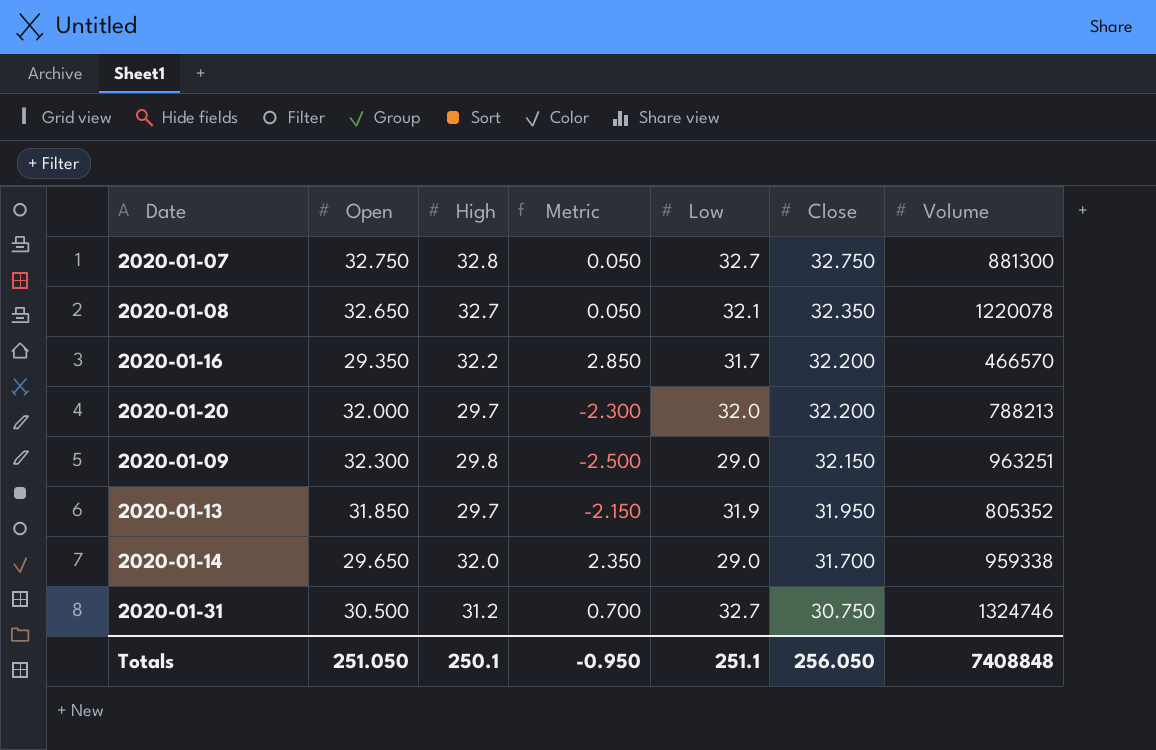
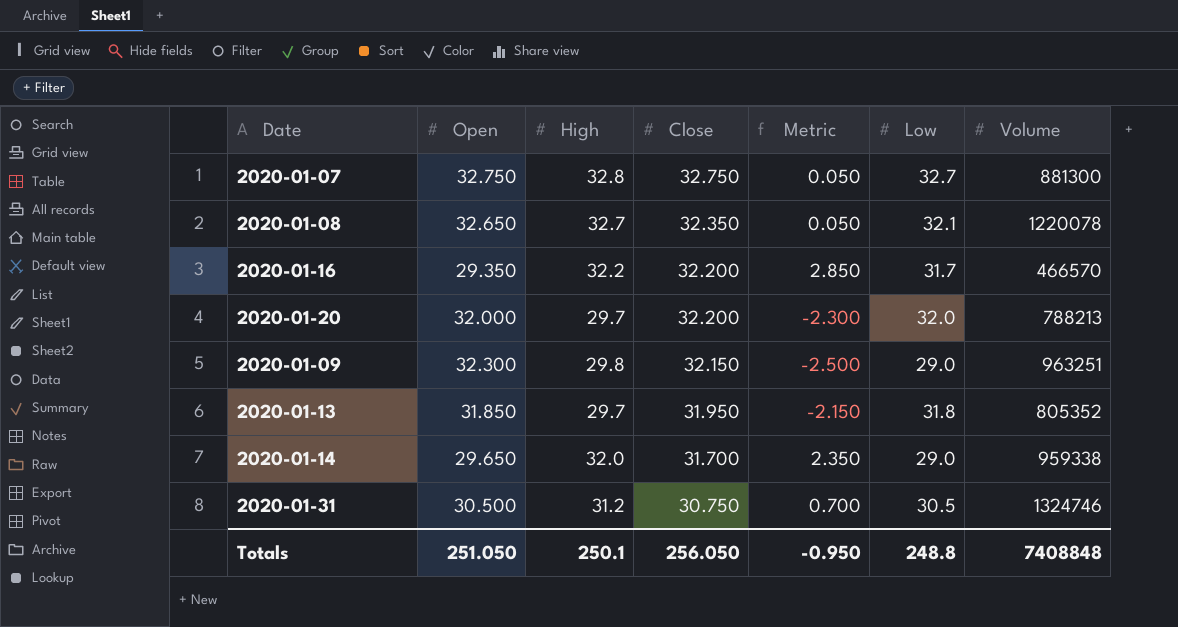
column Close | position: 6 -> 4
2020-01-13 | Low: 31.9 -> 31.8
2020-01-31 | Low: 32.7 -> 30.5
Totals | Low: 251.1 -> 248.8

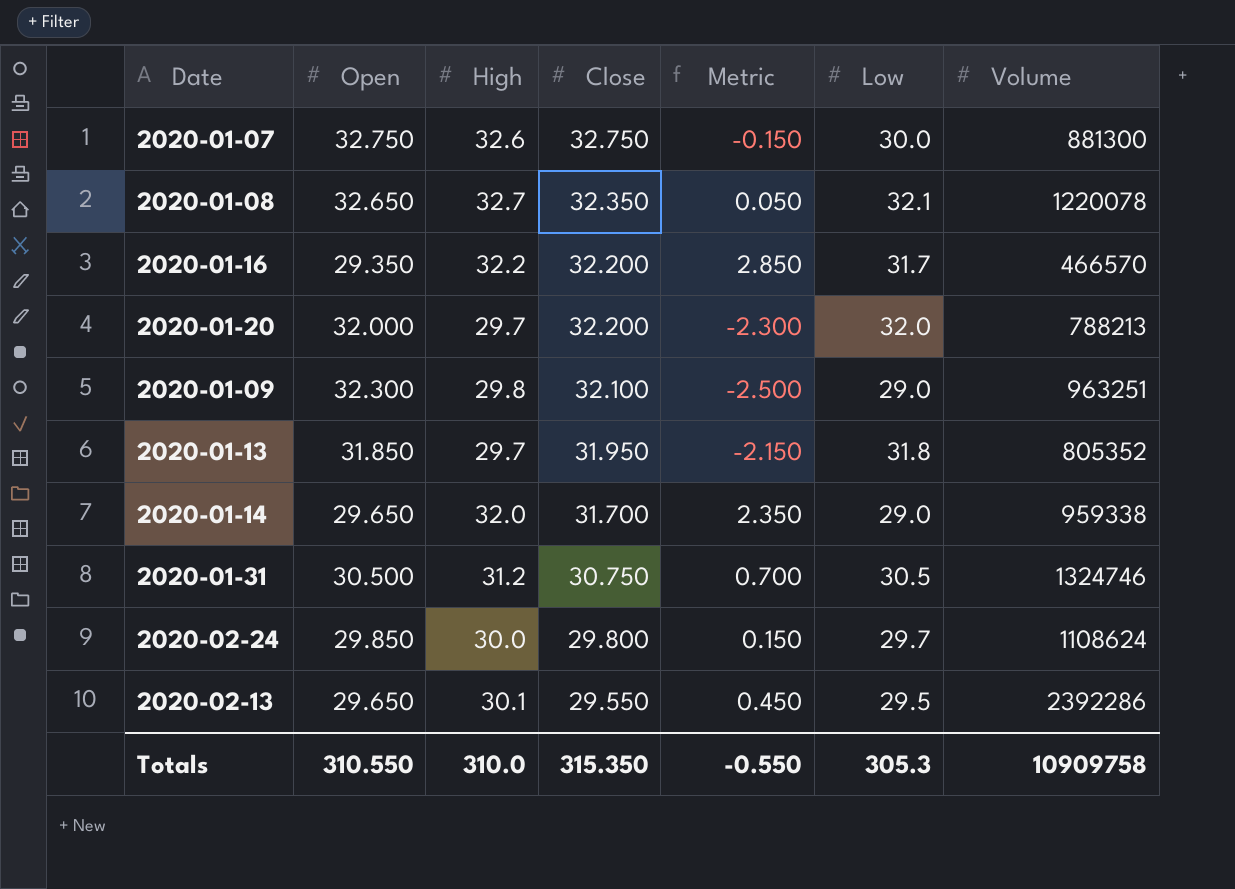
2020-01-07 | High: 32.8 -> 32.6
2020-01-07 | Metric: 0.050 -> -0.150
2020-01-07 | Low: 32.7 -> 30.0
2020-01-09 | Close: 32.150 -> 32.100
row 2020-02-24: none -> 29.850 | 30.0 | 29.800 | 0.150 | 29.7 | 1108624
row 2020-02-13: none -> 29.650 | 30.1 | 29.550 | 0.450 | 29.5 | 2392286
Totals | Open: 251.050 -> 310.550
Totals | High: 250.1 -> 310.0
Totals | Close: 256.050 -> 315.350
Totals | Metric: -0.950 -> -0.550
Totals | Low: 248.8 -> 305.3
Totals | Volume: 7408848 -> 10909758

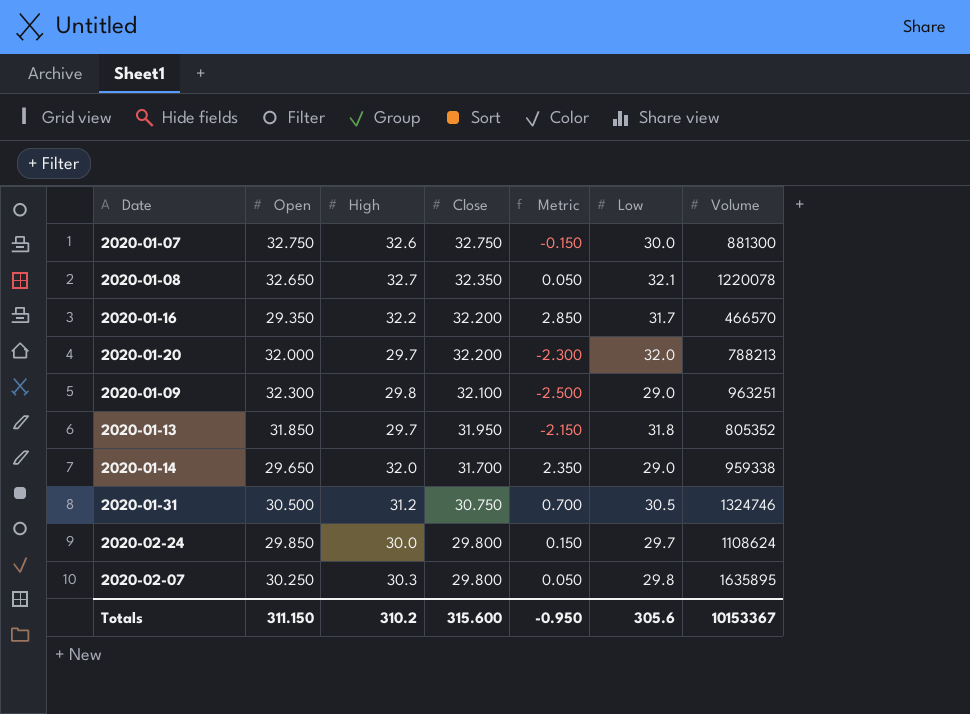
row 2020-02-13: 29.650 | 30.1 | 29.550 | 0.450 | 29.5 | 2392286 -> none
row 2020-02-07: none -> 30.250 | 30.3 | 29.800 | 0.050 | 29.8 | 1635895
Totals | Open: 310.550 -> 311.150
Totals | High: 310.0 -> 310.2
Totals | Close: 315.350 -> 315.600
Totals | Metric: -0.550 -> -0.950
Totals | Low: 305.3 -> 305.6
Totals | Volume: 10909758 -> 10153367

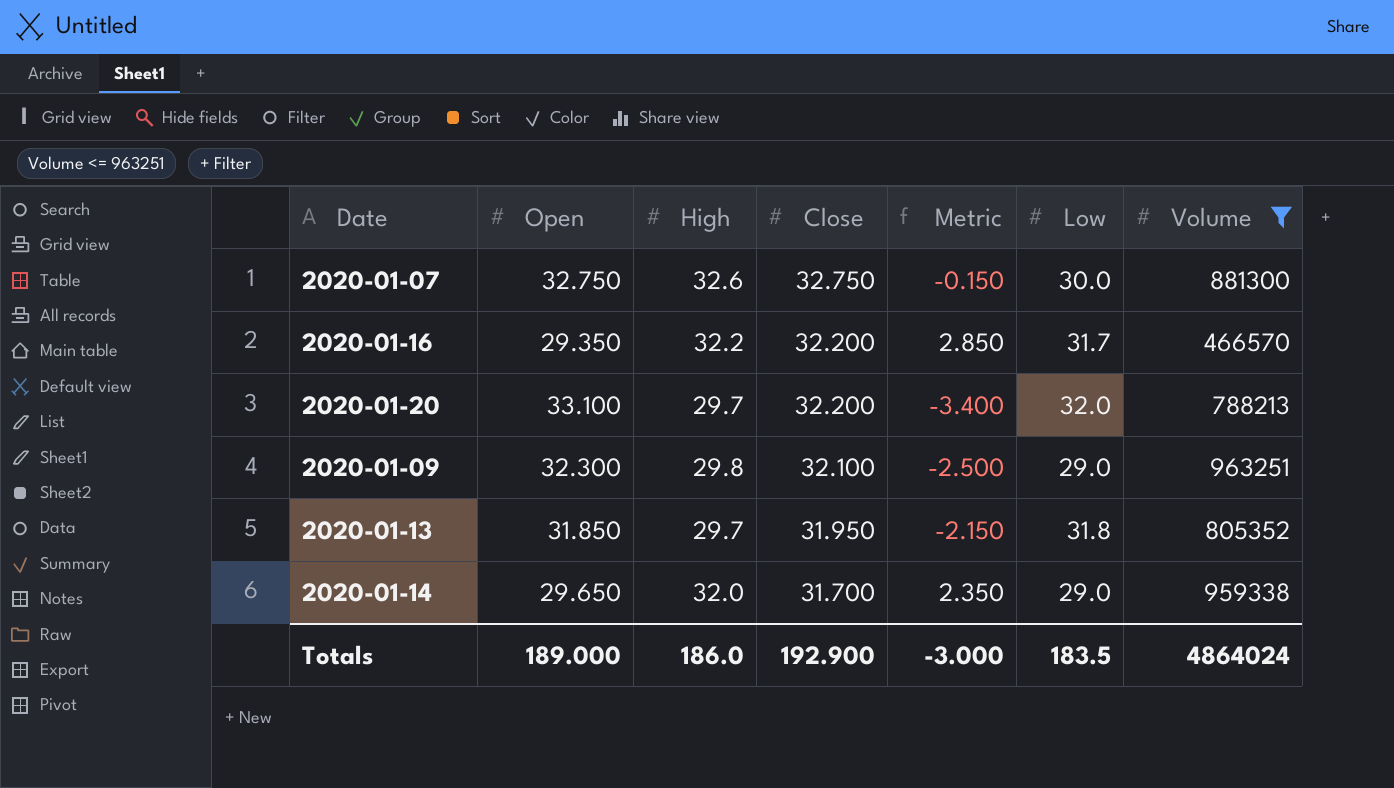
filter: none -> Volume <= 963251
2020-01-20 | Open: 32.000 -> 33.100
2020-01-20 | Metric: -2.300 -> -3.400
Totals | Open: 311.150 -> 189.000
Totals | High: 310.2 -> 186.0
Totals | Close: 315.600 -> 192.900
Totals | Metric: -0.950 -> -3.000
Totals | Low: 305.6 -> 183.5
Totals | Volume: 10153367 -> 4864024

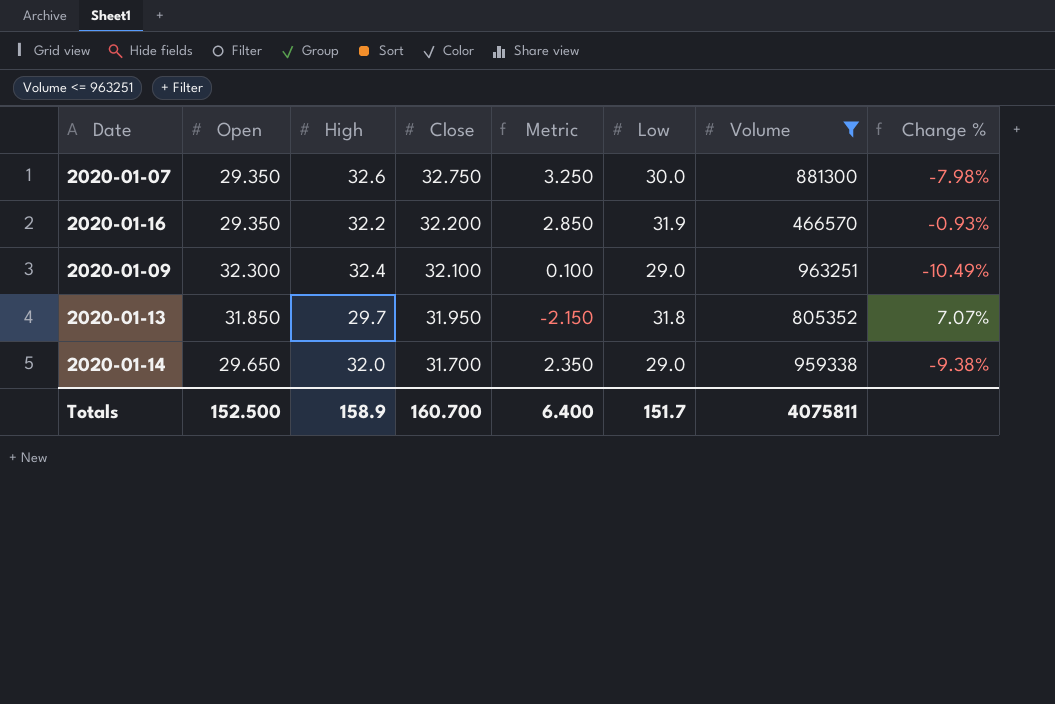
column Change % | formula: none -> ([Low] - [High]) / [High]
row 2020-01-20: 33.100 | 29.7 | 32.200 | -3.400 | 32.0 | 788213 -> none
2020-01-07 | Open: 32.750 -> 29.350
2020-01-07 | Metric: -0.150 -> 3.250
2020-01-16 | Low: 31.7 -> 31.9
2020-01-09 | High: 29.8 -> 32.4
2020-01-09 | Metric: -2.500 -> 0.100
Totals | Open: 189.000 -> 152.500
Totals | High: 186.0 -> 158.9
Totals | Close: 192.900 -> 160.700
Totals | Metric: -3.000 -> 6.400
Totals | Low: 183.5 -> 151.7
Totals | Volume: 4864024 -> 4075811

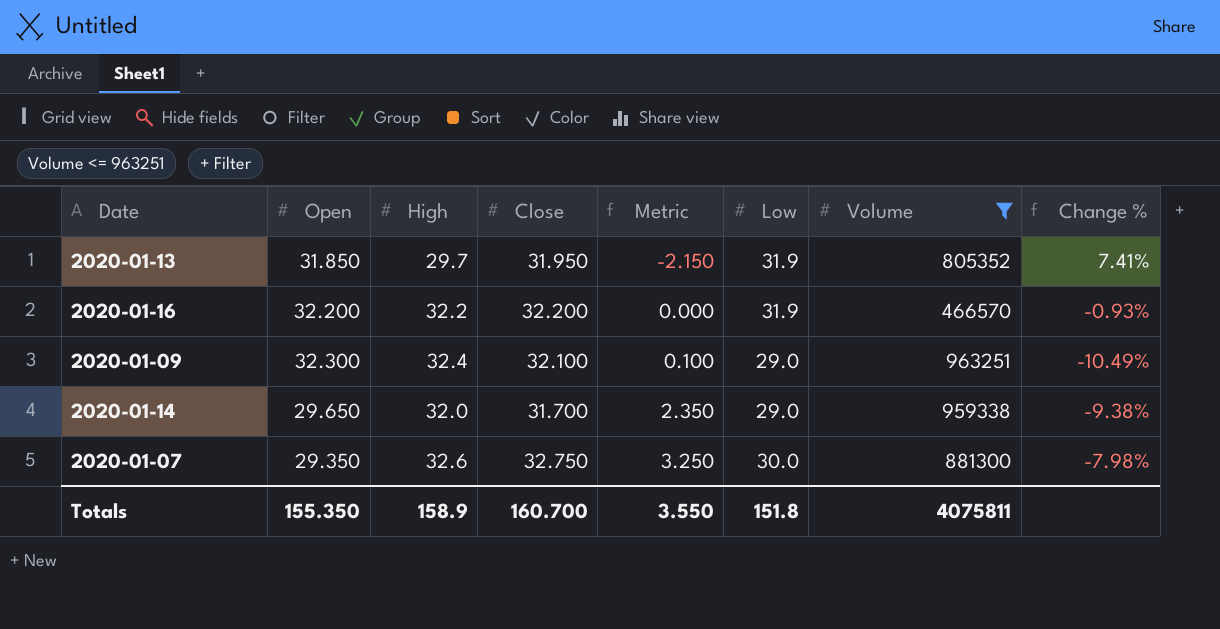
row order: Close descending -> Metric ascending
2020-01-13 | Low: 31.8 -> 31.9
2020-01-13 | Change %: 7.07% -> 7.41%
2020-01-16 | Open: 29.350 -> 32.200
2020-01-16 | Metric: 2.850 -> 0.000
Totals | Open: 152.500 -> 155.350
Totals | Metric: 6.400 -> 3.550
Totals | Low: 151.7 -> 151.8

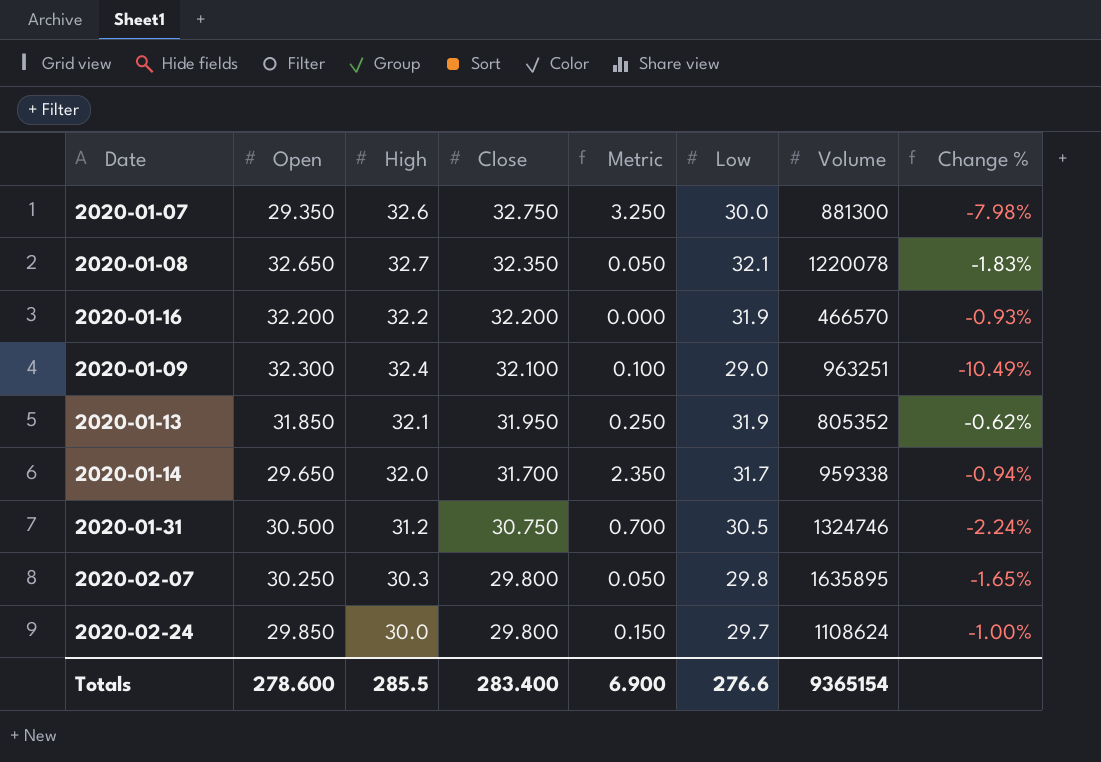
filter: Volume <= 963251 -> none
row order: Metric ascending -> Close descending
2020-01-13 | High: 29.7 -> 32.1
2020-01-13 | Metric: -2.150 -> 0.250
2020-01-13 | Change %: 7.41% -> -0.62%
2020-01-14 | Low: 29.0 -> 31.7
2020-01-14 | Change %: -9.38% -> -0.94%
Totals | Open: 155.350 -> 278.600
Totals | High: 158.9 -> 285.5
Totals | Close: 160.700 -> 283.400
Totals | Metric: 3.550 -> 6.900
Totals | Low: 151.8 -> 276.6
Totals | Volume: 4075811 -> 9365154

